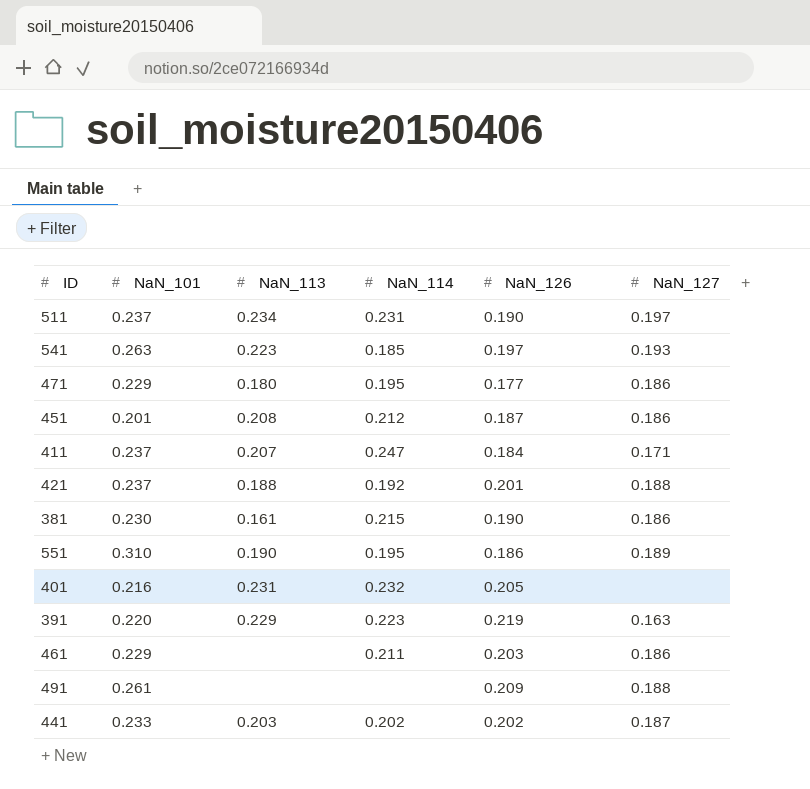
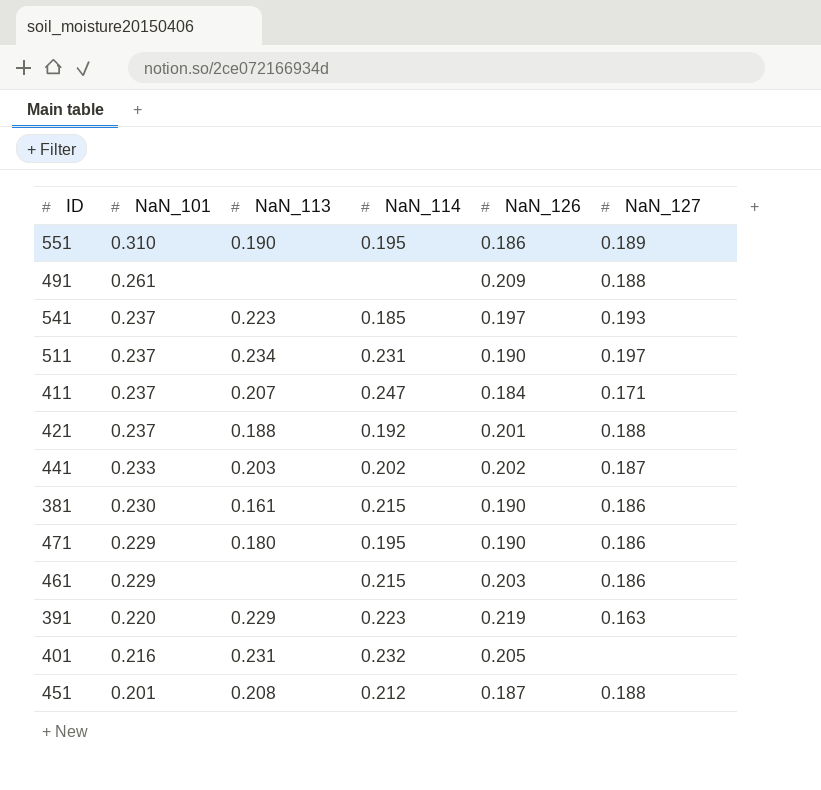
row order: none -> NaN_101 descending
541 | NaN_101: 0.263 -> 0.237
471 | NaN_126: 0.177 -> 0.190
461 | NaN_114: 0.211 -> 0.215
451 | NaN_127: 0.186 -> 0.188

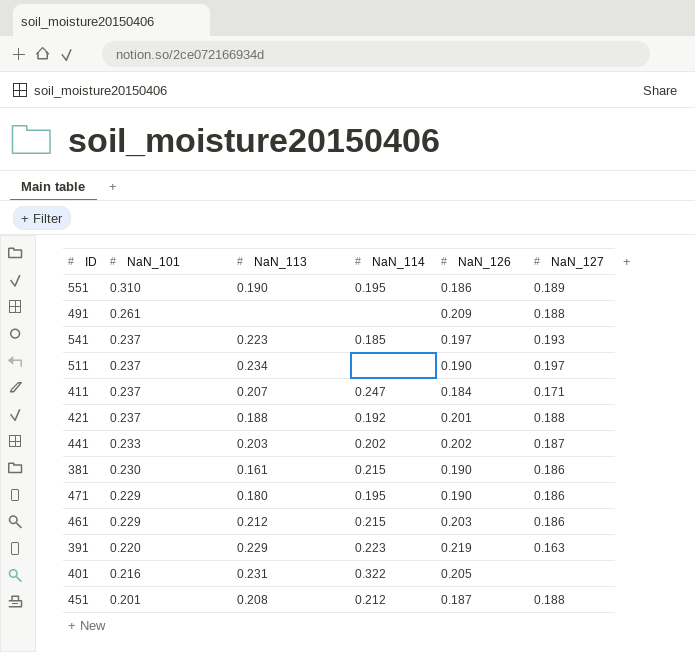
511 | NaN_114: 0.231 -> none
461 | NaN_113: none -> 0.212
401 | NaN_114: 0.232 -> 0.322

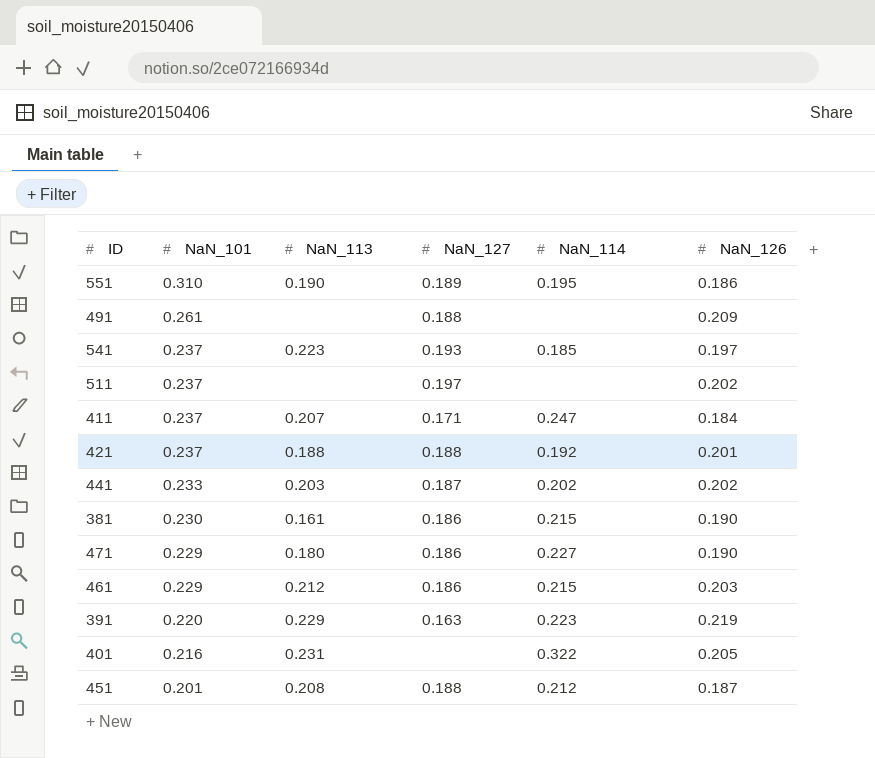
column NaN_127 | position: 6 -> 4
511 | NaN_113: 0.234 -> none
511 | NaN_126: 0.190 -> 0.202
471 | NaN_114: 0.195 -> 0.227

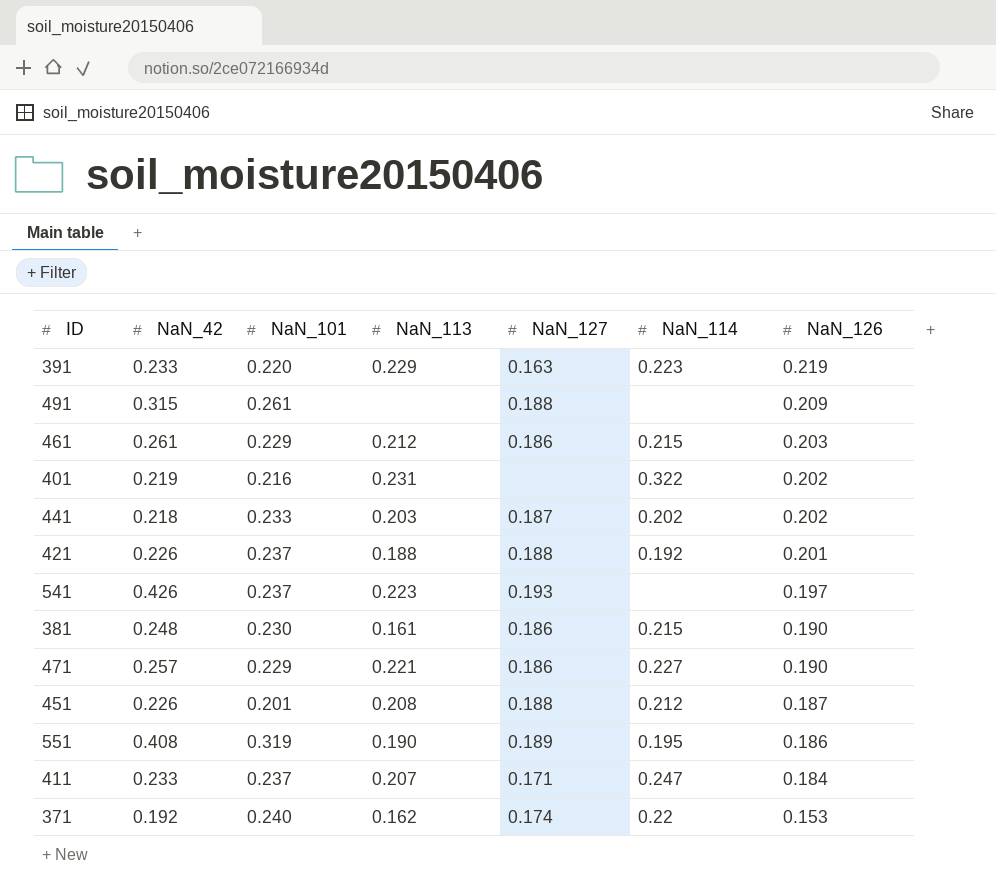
row order: NaN_101 descending -> NaN_126 descending
column NaN_42 | position: none -> 2
row 511: 0.237 | none | 0.197 | none | 0.202 -> none
401 | NaN_126: 0.205 -> 0.202
541 | NaN_114: 0.185 -> none
471 | NaN_113: 0.180 -> 0.221
551 | NaN_101: 0.310 -> 0.319
row 371: none -> 0.192 | 0.240 | 0.162 | 0.174 | 0.22 | 0.153

